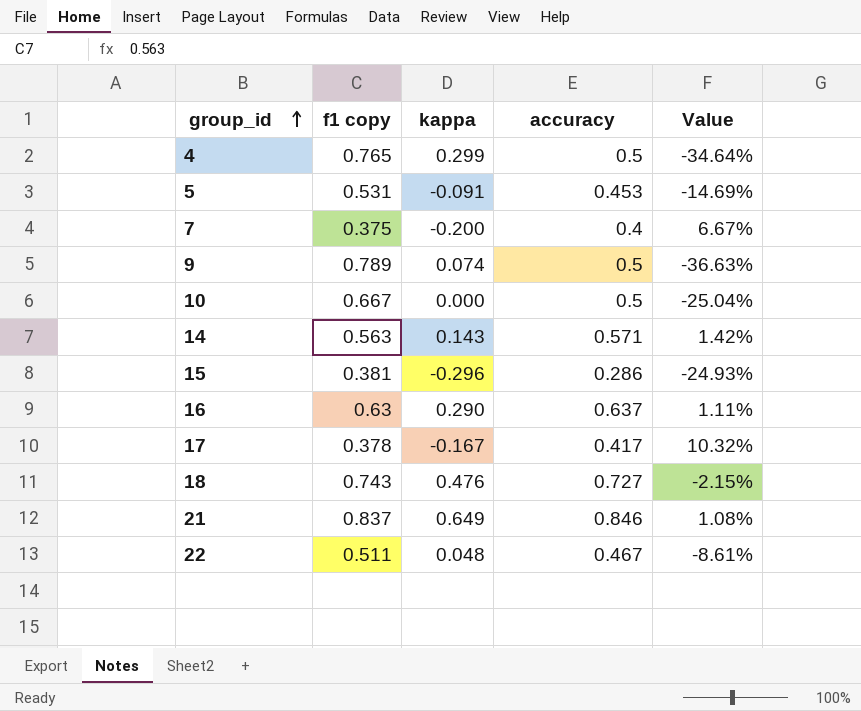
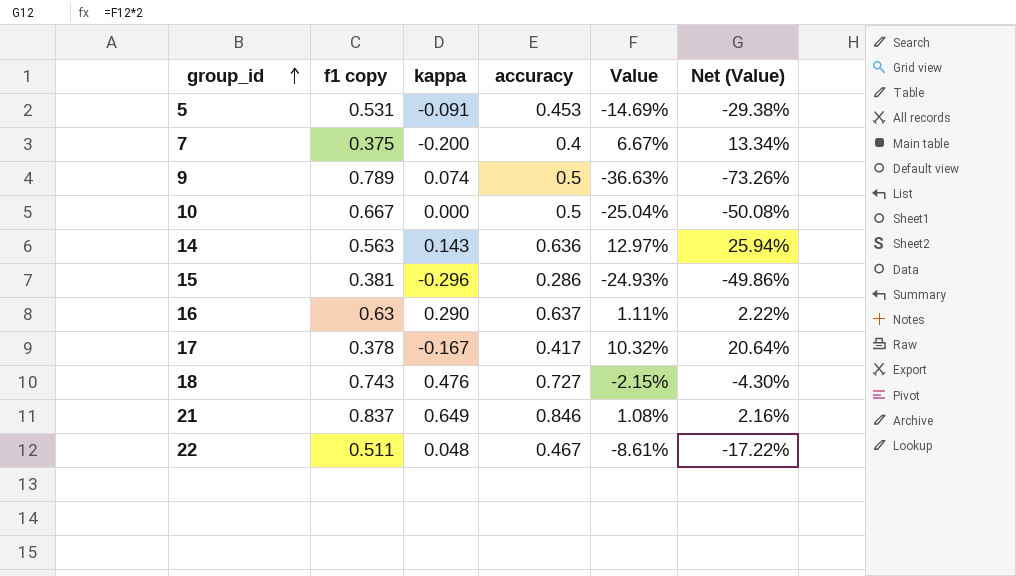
column Net (Value) | formula: none -> [Value] * 2
row 4: 0.765 | 0.299 | 0.5 | -34.64% -> none
14 | accuracy: 0.571 -> 0.636
14 | Value: 1.42% -> 12.97%

